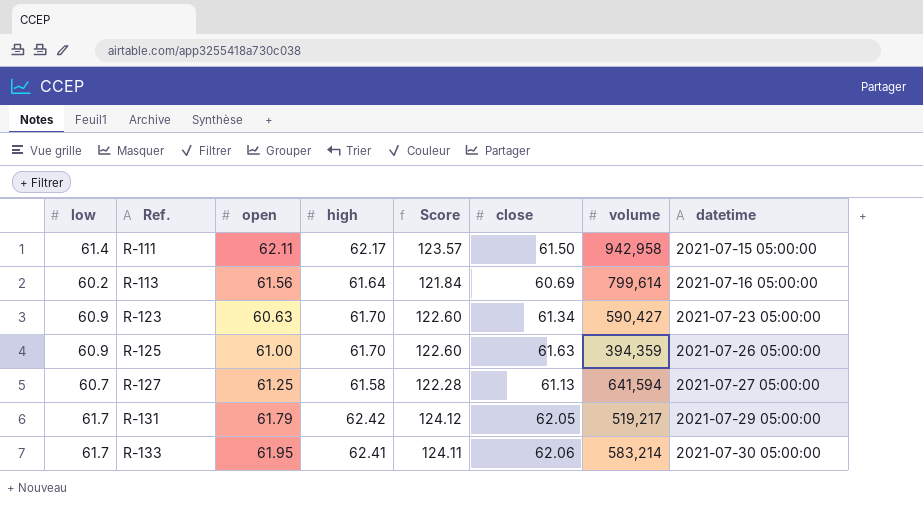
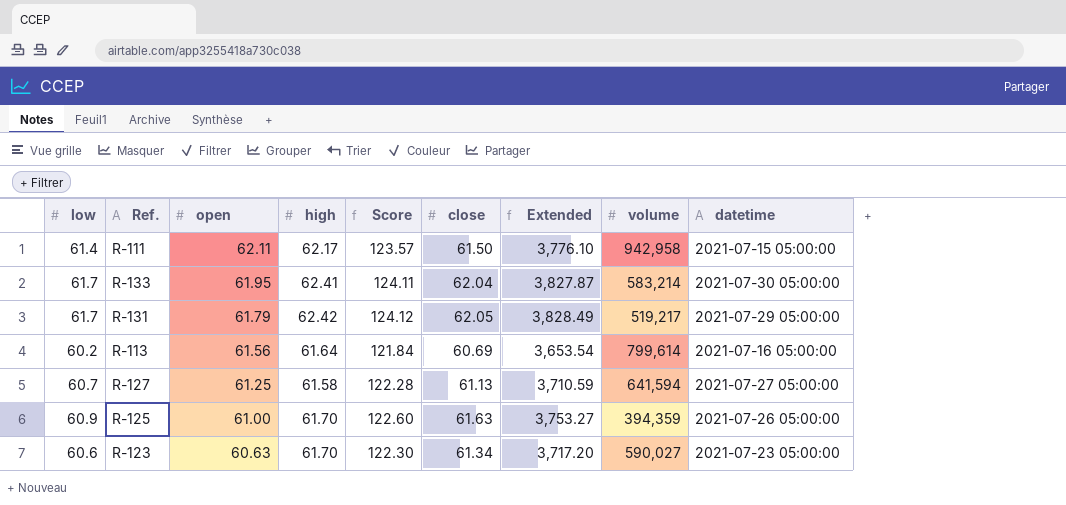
row order: Ref. ascending -> open descending
column Extended | formula: none -> [low] * [close]
R-133 | close: 62.06 -> 62.04
R-123 | low: 60.9 -> 60.6
R-123 | Score: 122.60 -> 122.30
R-123 | volume: 590,427 -> 590,027

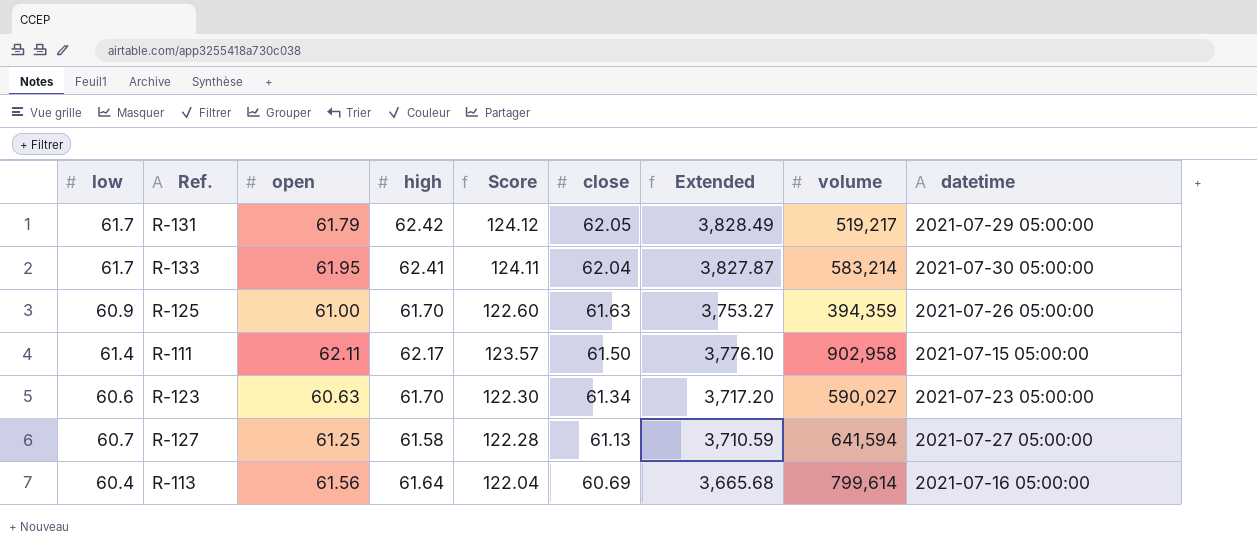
row order: open descending -> close descending
R-111 | volume: 942,958 -> 902,958
R-113 | low: 60.2 -> 60.4
R-113 | Score: 121.84 -> 122.04
R-113 | Extended: 3,653.54 -> 3,665.68

